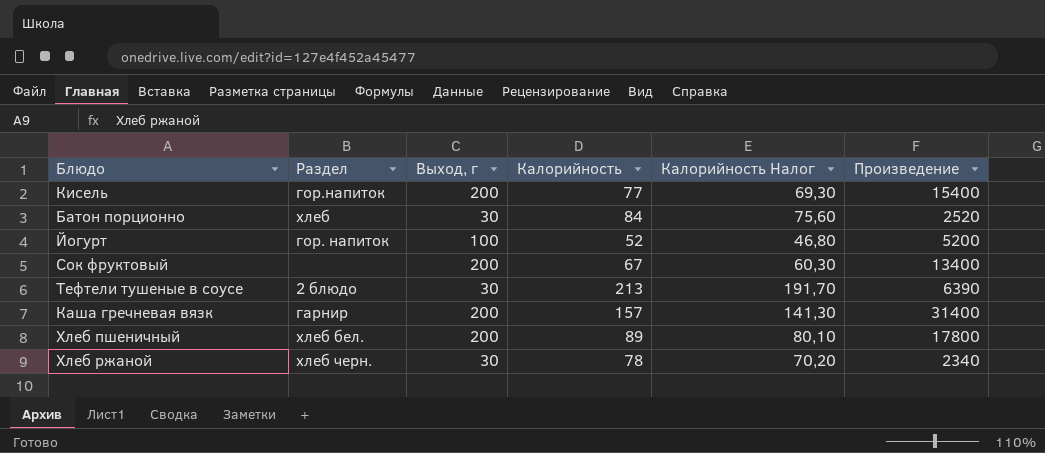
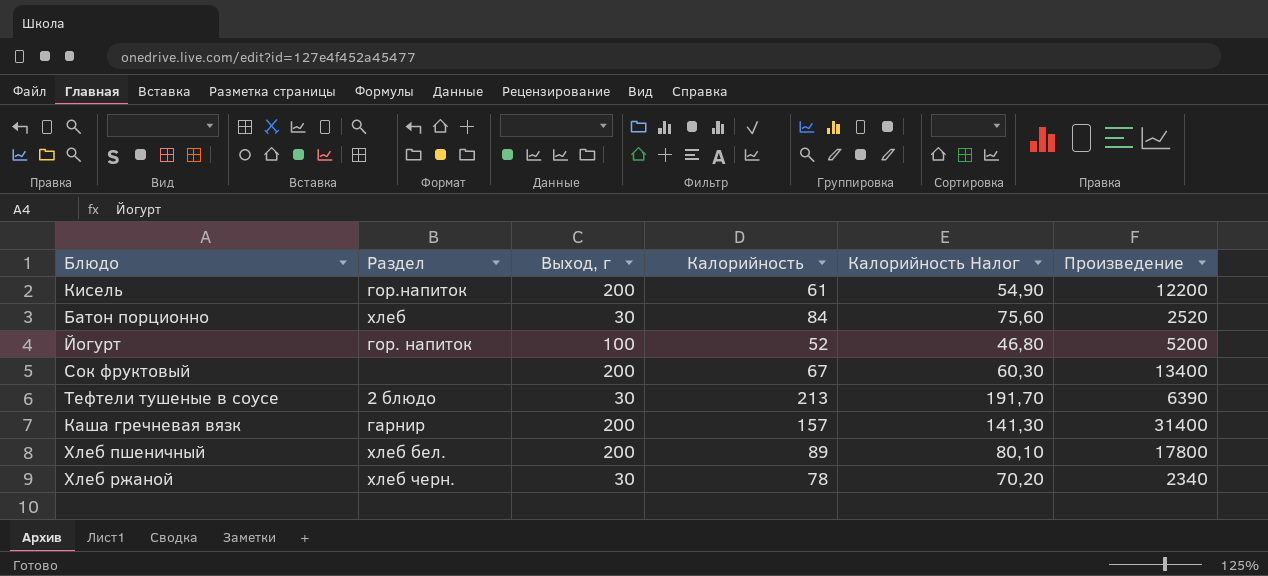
Кисель | Калорийность: 77 -> 61
Кисель | Калорийность Налог: 69,30 -> 54,90
Кисель | Произведение: 15400 -> 12200

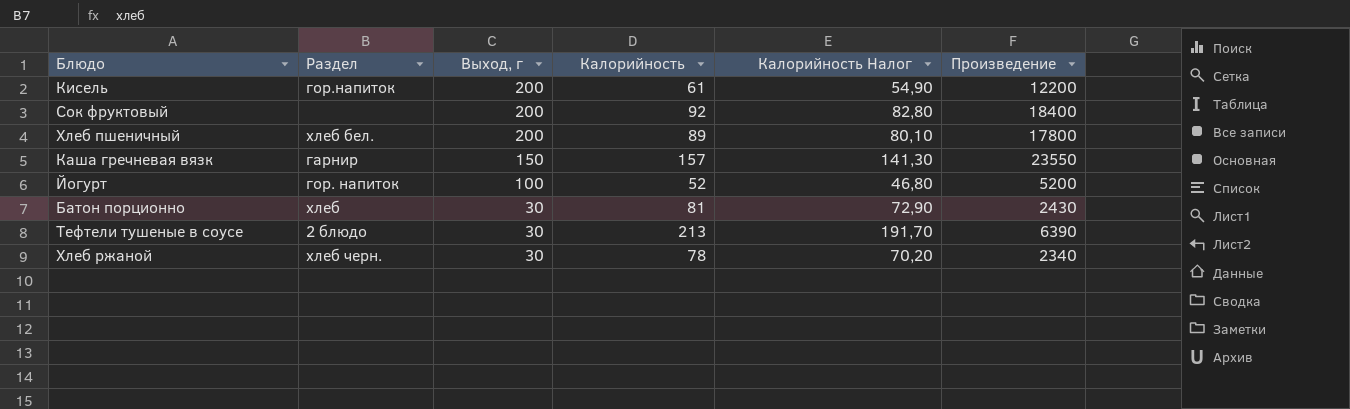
row order: none -> Выход, г descending
Сок фруктовый | Калорийность: 67 -> 92
Сок фруктовый | Калорийность Налог: 60,30 -> 82,80
Сок фруктовый | Произведение: 13400 -> 18400
Каша гречневая вязк | Выход, г: 200 -> 150
Каша гречневая вязк | Произведение: 31400 -> 23550
Батон порционно | Калорийность: 84 -> 81
Батон порционно | Калорийность Налог: 75,60 -> 72,90
Батон порционно | Произведение: 2520 -> 2430

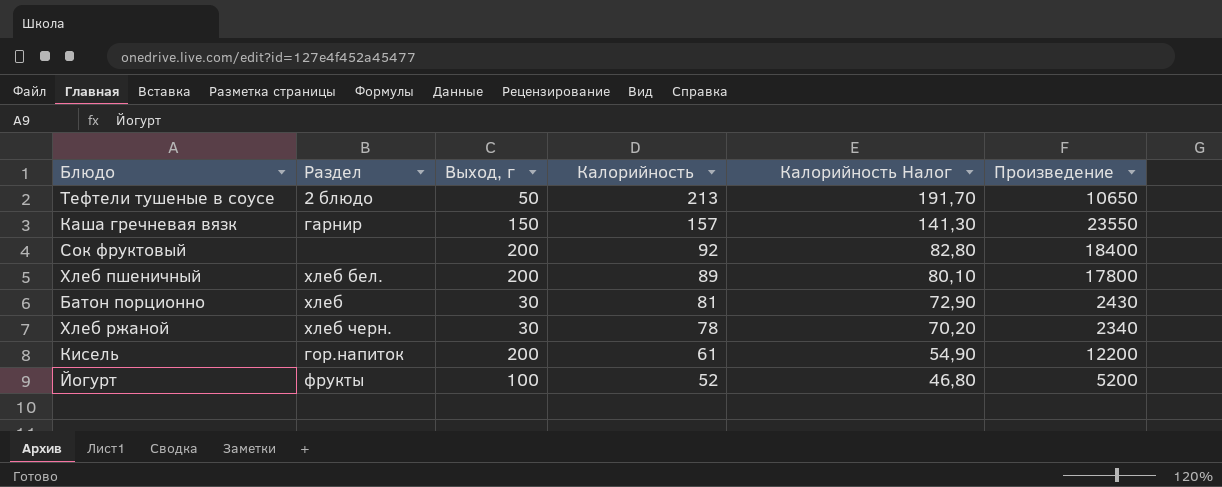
row order: Выход, г descending -> Калорийность descending
Тефтели тушеные в соусе | Выход, г: 30 -> 50
Тефтели тушеные в соусе | Произведение: 6390 -> 10650
Йогурт | Раздел: гор. напиток -> фрукты

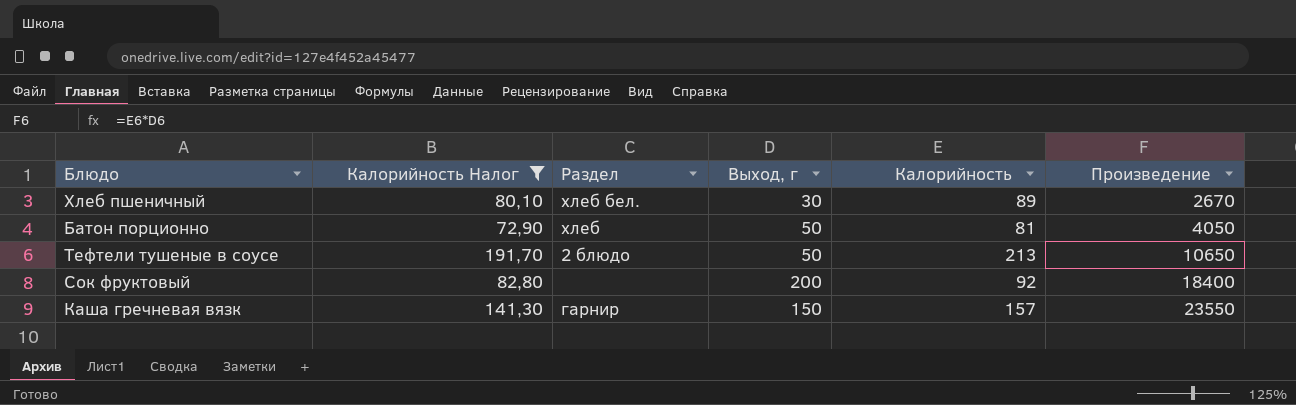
filter: none -> Калорийность Налог >= 72,90
row order: Калорийность descending -> Произведение ascending
column Калорийность Налог | position: 5 -> 2
Хлеб пшеничный | Выход, г: 200 -> 30
Хлеб пшеничный | Произведение: 17800 -> 2670
Батон порционно | Выход, г: 30 -> 50
Батон порционно | Произведение: 2430 -> 4050

